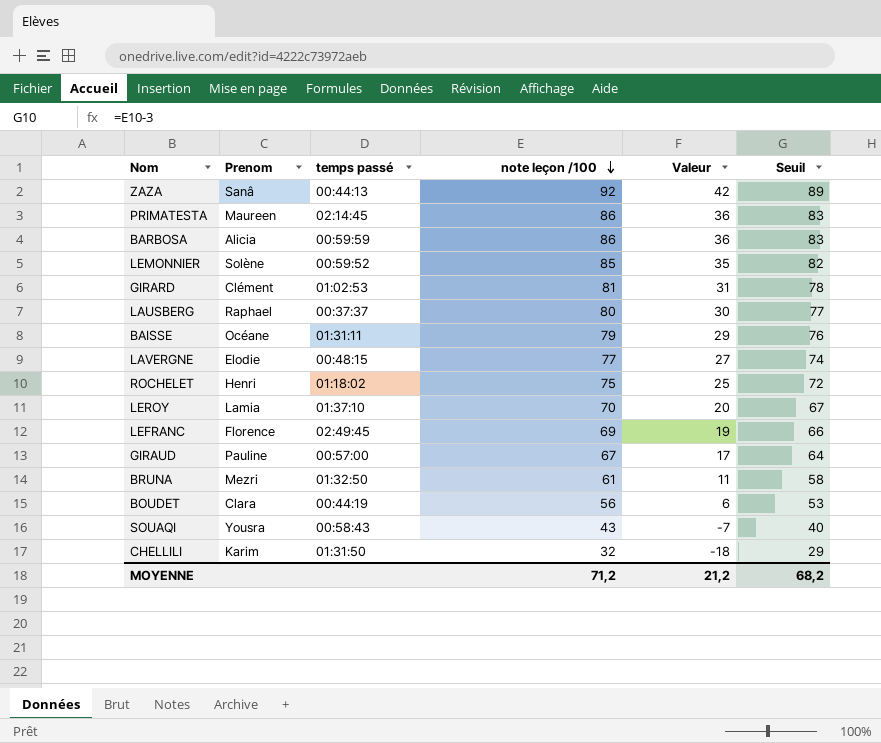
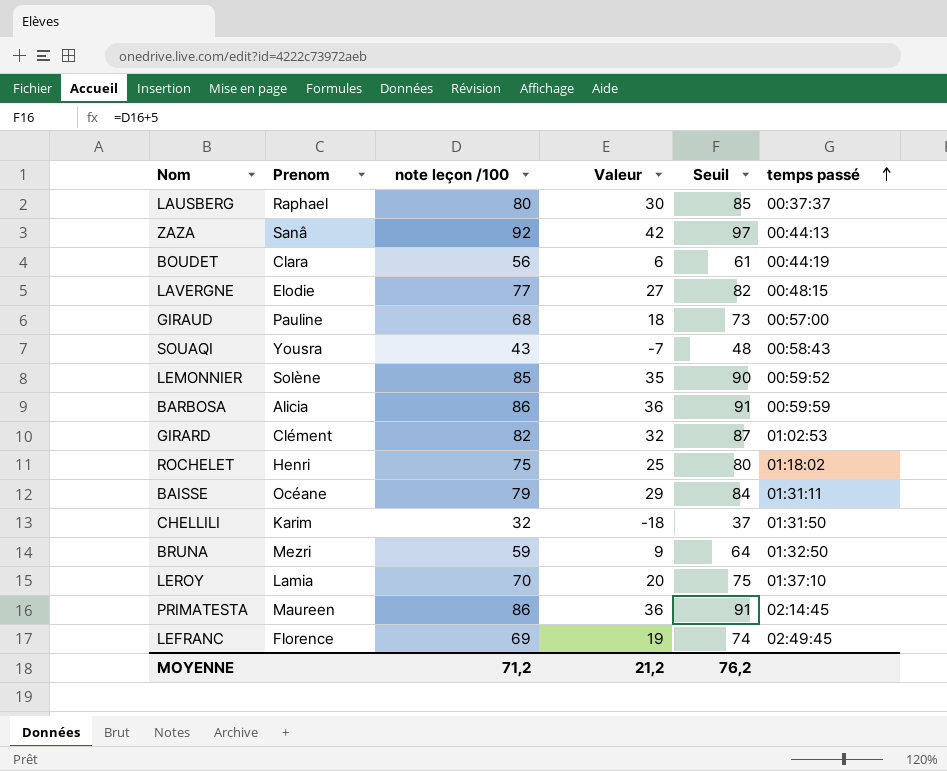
row order: note leçon /100 descending -> temps passé ascending
column Seuil | formula: [note leçon /100] - 3 -> [note leçon /100] + 5
column temps passé | position: 3 -> 6
GIRAUD | note leçon /100: 67 -> 68
GIRAUD | Valeur: 17 -> 18
GIRARD | note leçon /100: 81 -> 82
GIRARD | Valeur: 31 -> 32
BRUNA | note leçon /100: 61 -> 59
BRUNA | Valeur: 11 -> 9
MOYENNE | Seuil: 68,2 -> 76,2

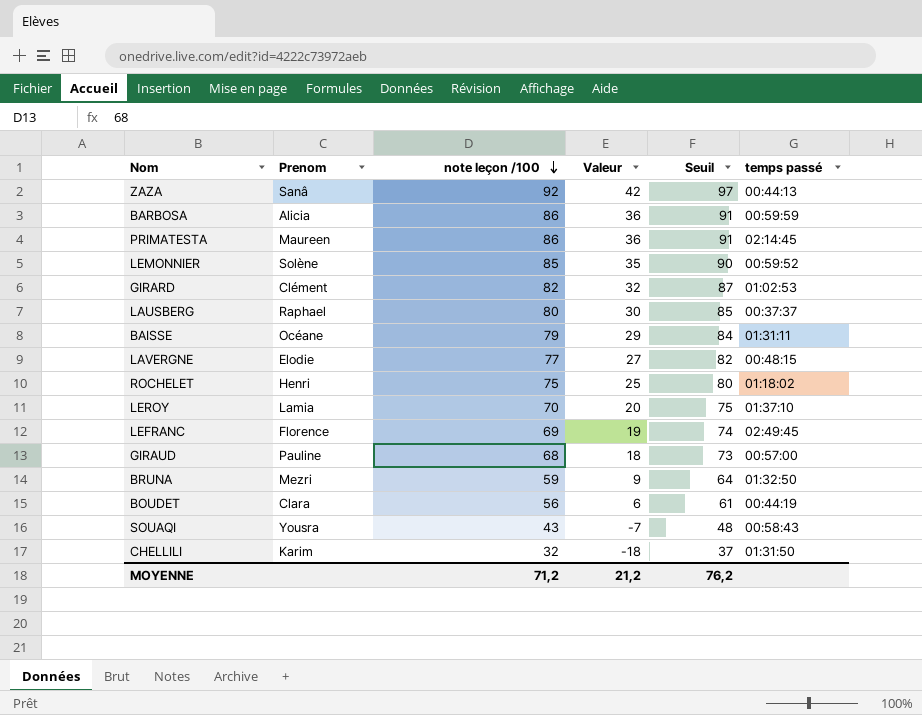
row order: temps passé ascending -> note leçon /100 descending

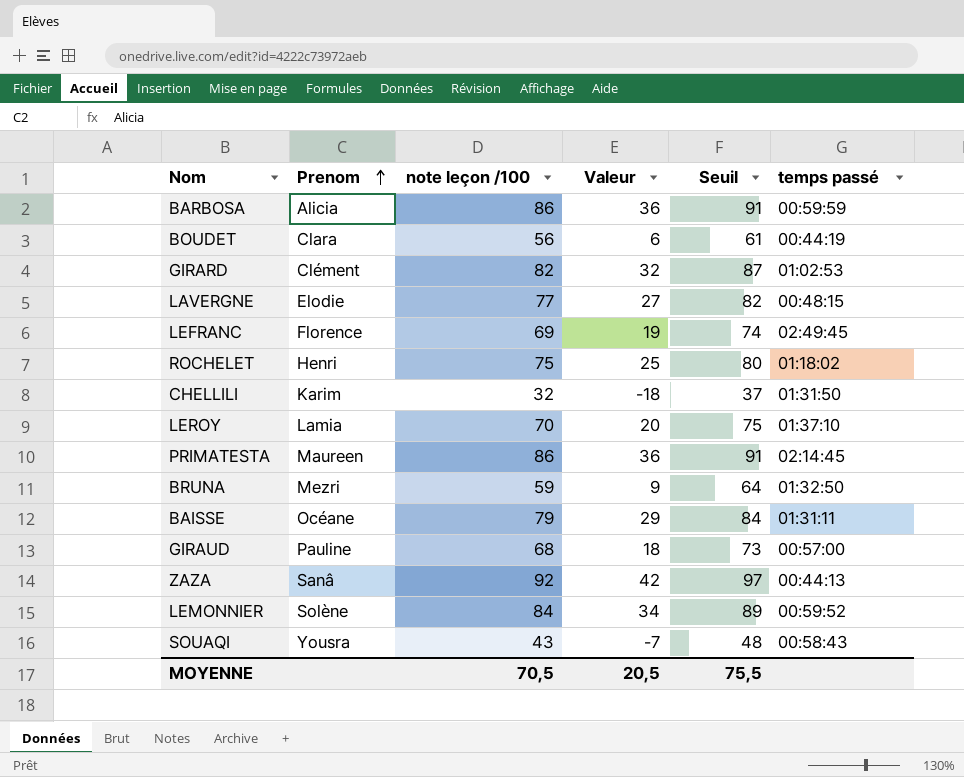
row order: note leçon /100 descending -> Prenom ascending
row LAUSBERG: Raphael | 80 | 30 | 85 | 00:37:37 -> none
LEMONNIER | note leçon /100: 85 -> 84
LEMONNIER | Valeur: 35 -> 34
LEMONNIER | Seuil: 90 -> 89
MOYENNE | note leçon /100: 71,2 -> 70,5
MOYENNE | Valeur: 21,2 -> 20,5
MOYENNE | Seuil: 76,2 -> 75,5

